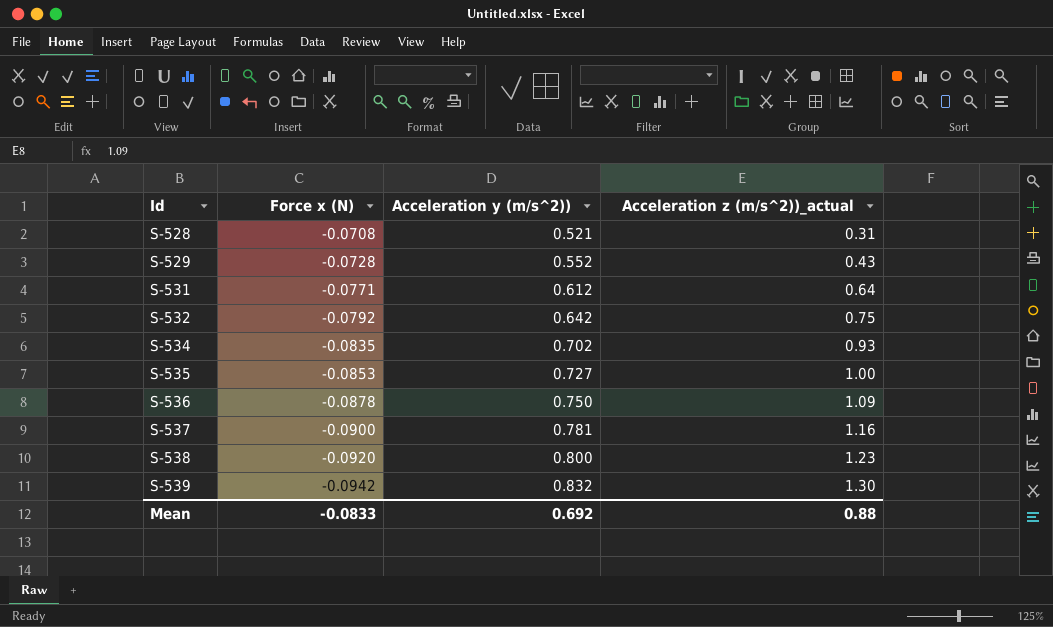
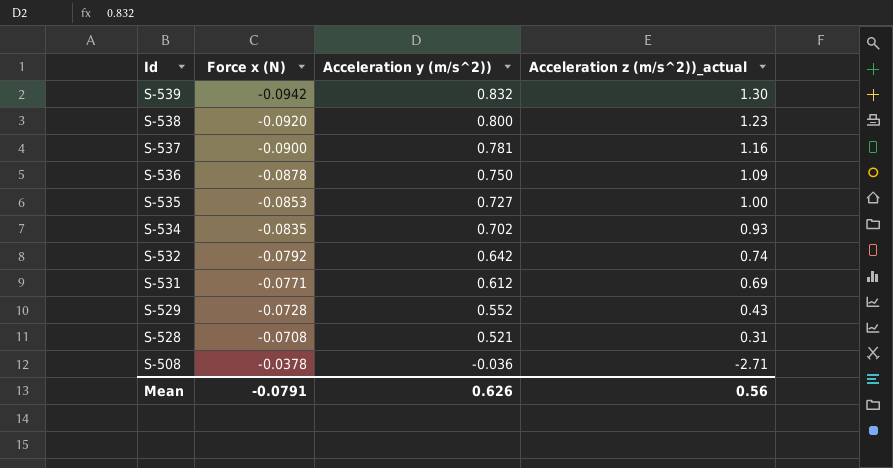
row order: Id ascending -> Id descending
S-532 | Acceleration z (m/s^2))_actual: 0.75 -> 0.74
S-531 | Acceleration z (m/s^2))_actual: 0.64 -> 0.69
row S-508: none -> -0.0378 | -0.036 | -2.71
Mean | Force x (N): -0.0833 -> -0.0791
Mean | Acceleration y (m/s^2)): 0.692 -> 0.626
Mean | Acceleration z (m/s^2))_actual: 0.88 -> 0.56

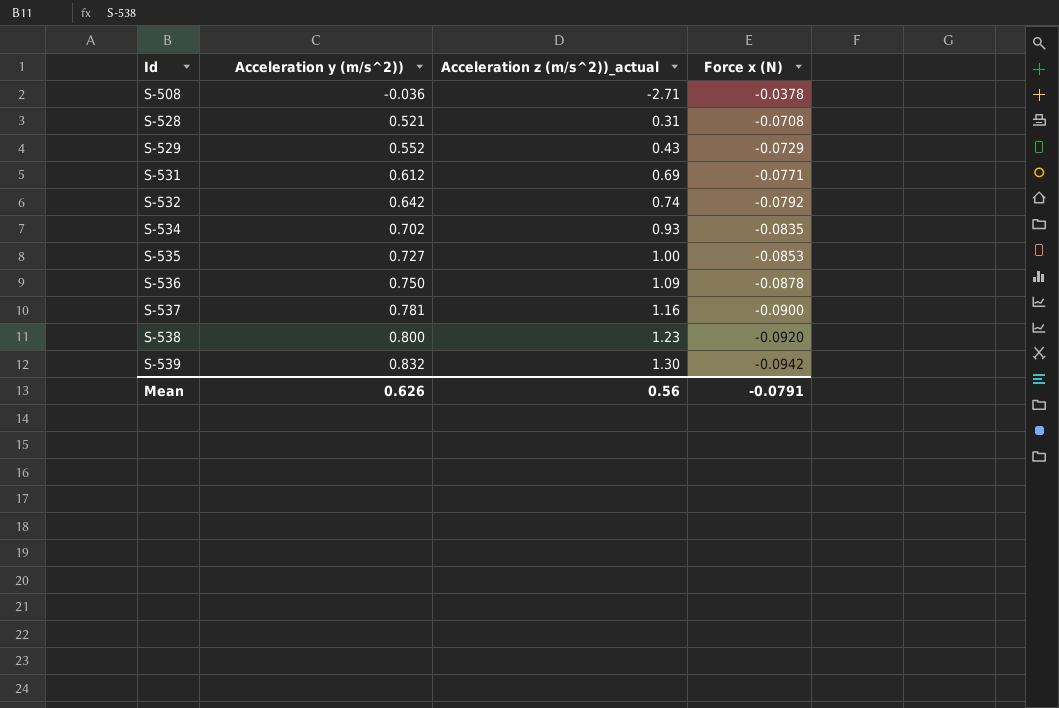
row order: Id descending -> Id ascending
column Force x (N) | position: 2 -> 4
S-529 | Force x (N): -0.0728 -> -0.0729

